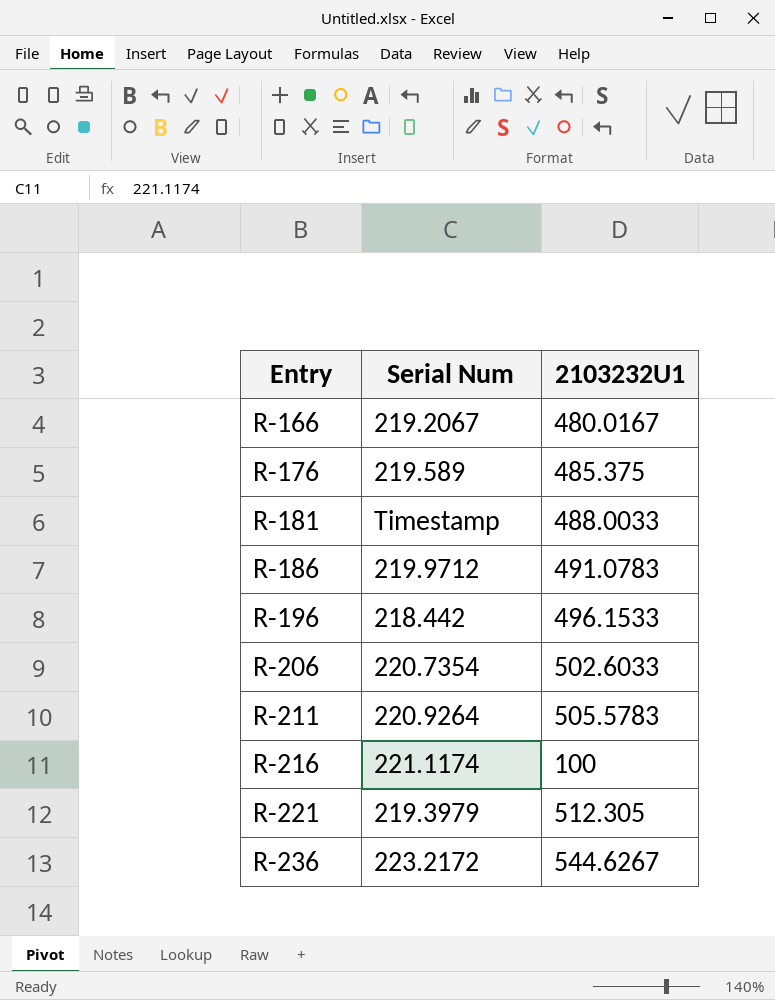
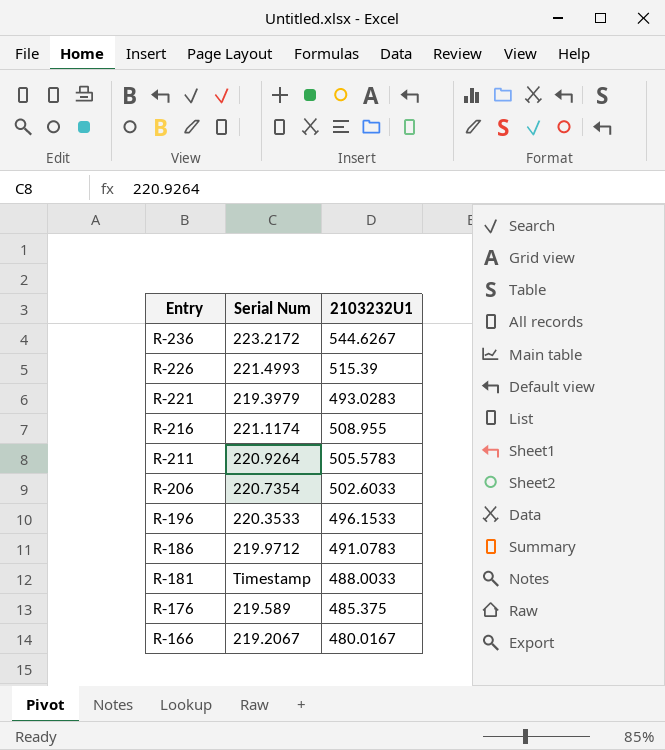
row order: Entry ascending -> Entry descending
row R-226: none -> 221.4993 | 515.39
R-221 | 2103232U1: 512.305 -> 493.0283
R-216 | 2103232U1: 100 -> 508.955
R-196 | Serial Num: 218.442 -> 220.3533

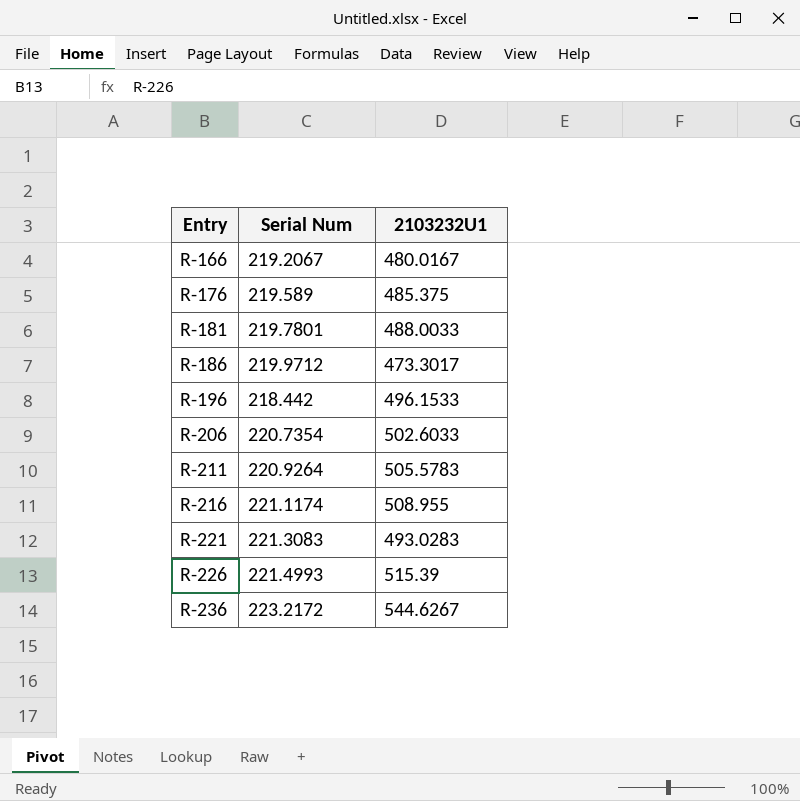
row order: Entry descending -> Entry ascending
R-181 | Serial Num: Timestamp -> 219.7801
R-186 | 2103232U1: 491.0783 -> 473.3017
R-196 | Serial Num: 220.3533 -> 218.442
R-221 | Serial Num: 219.3979 -> 221.3083

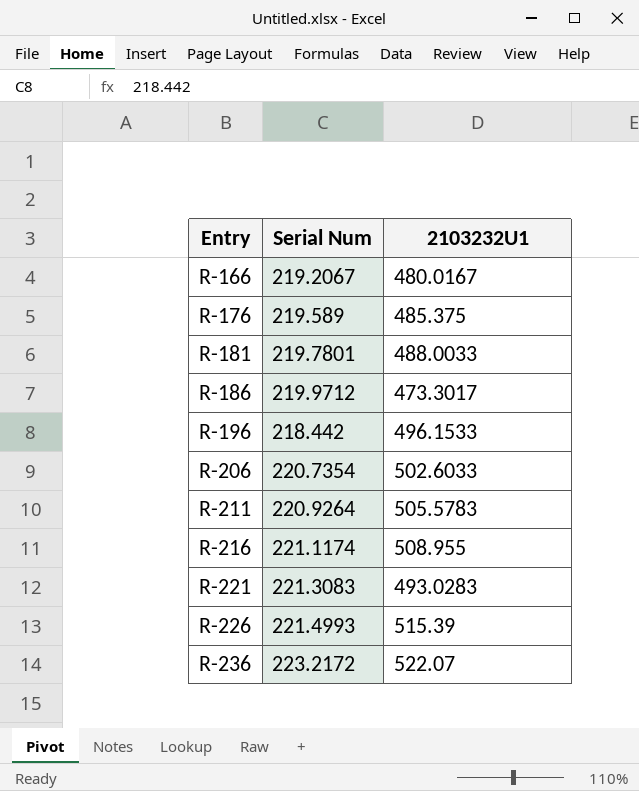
R-236 | 2103232U1: 544.6267 -> 522.07

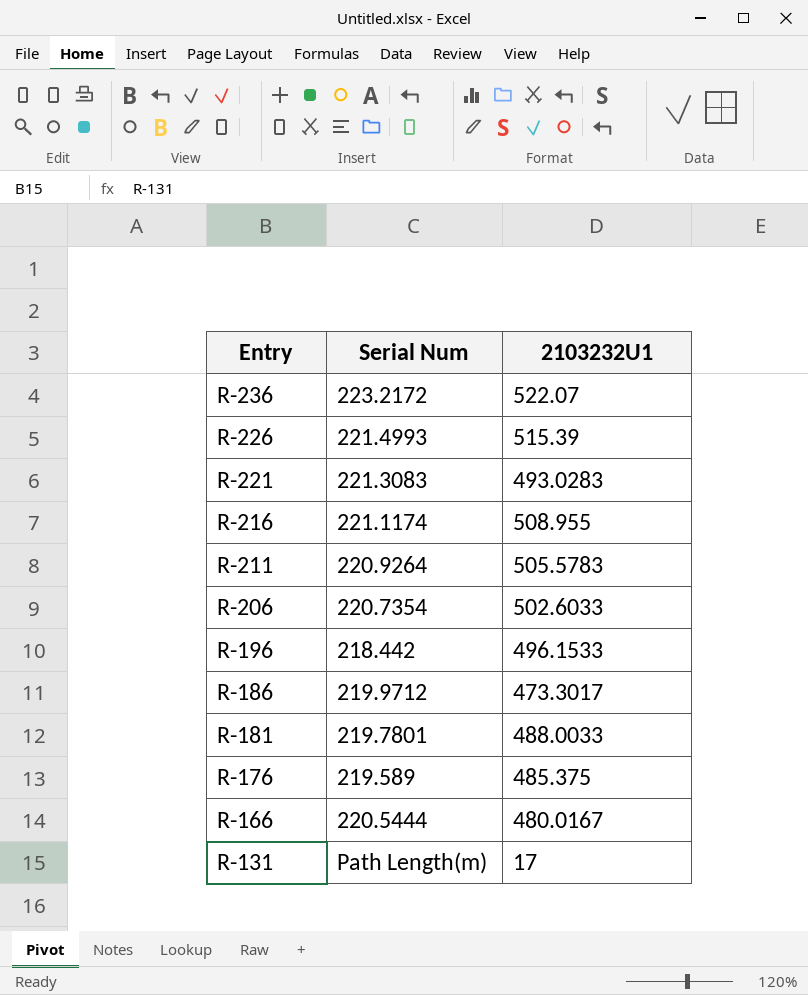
row order: Entry ascending -> Entry descending
R-166 | Serial Num: 219.2067 -> 220.5444
row R-131: none -> Path Length(m) | 17

